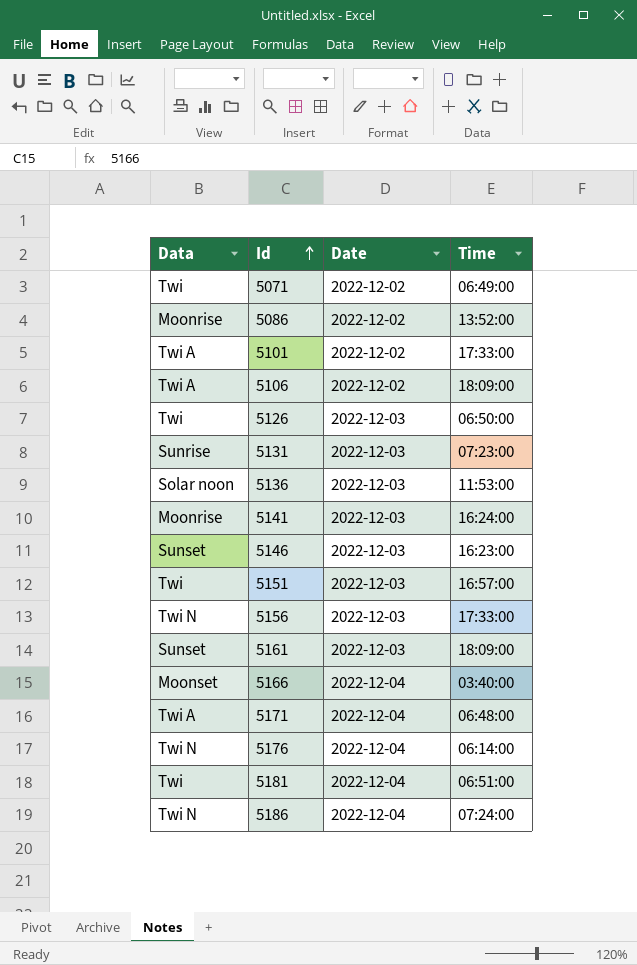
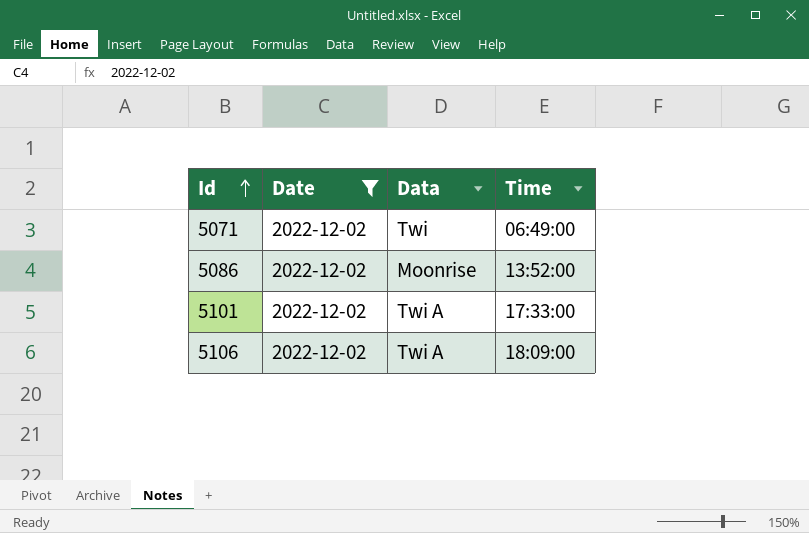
filter: none -> Date = 2022-12-02
column Data | position: 1 -> 3

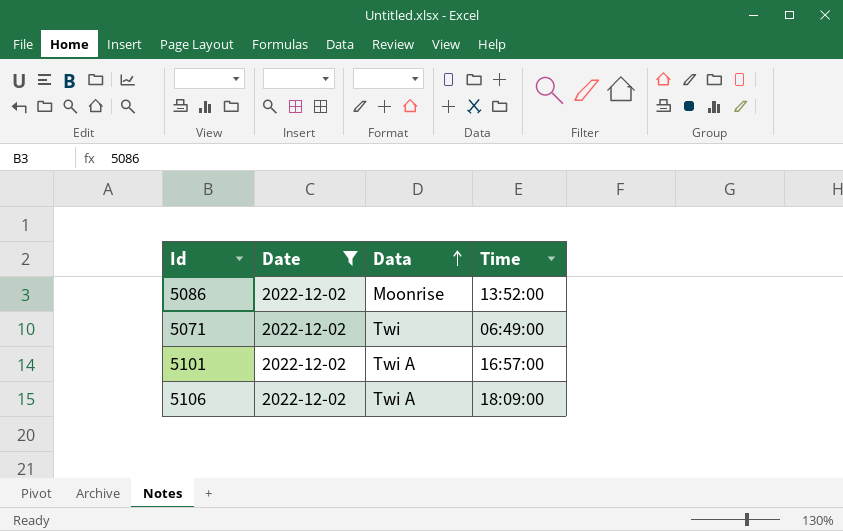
row order: Id ascending -> Data ascending
5101 | Time: 17:33:00 -> 16:57:00

